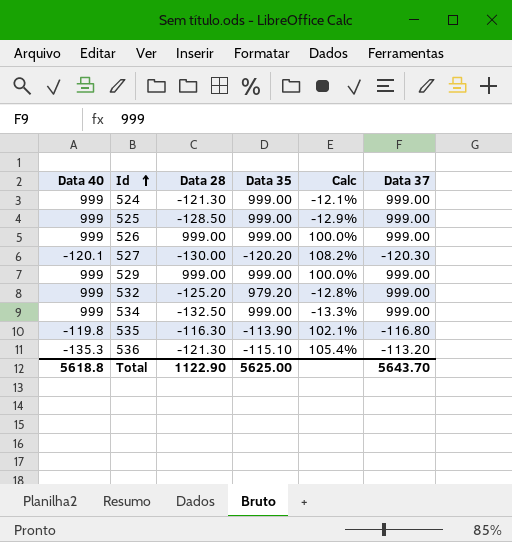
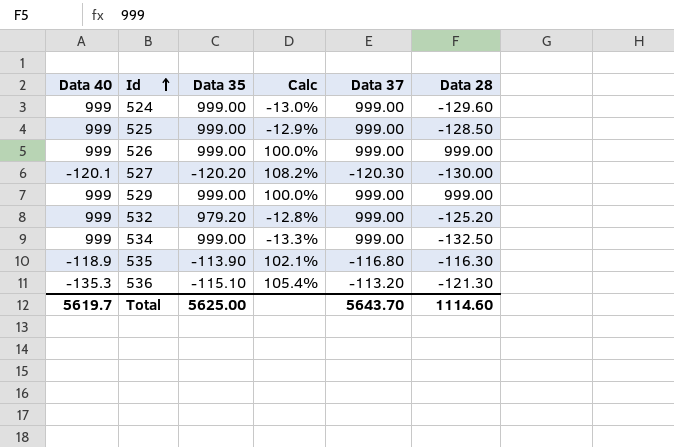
column Data 28 | position: 3 -> 6
524 | Calc: -12.1% -> -13.0%
524 | Data 28: -121.30 -> -129.60
535 | Data 40: -119.8 -> -118.9
Total | Data 40: 5618.8 -> 5619.7
Total | Data 28: 1122.90 -> 1114.60

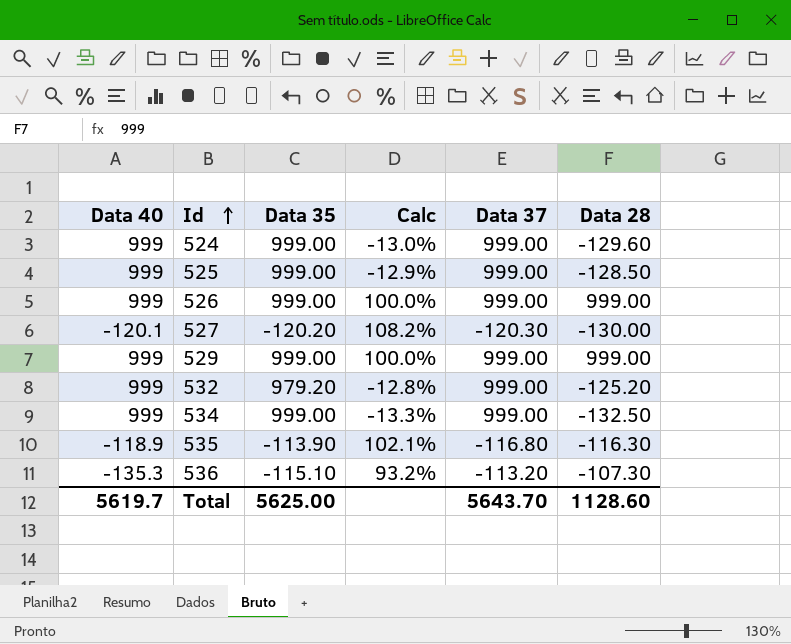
536 | Calc: 105.4% -> 93.2%
536 | Data 28: -121.30 -> -107.30
Total | Data 28: 1114.60 -> 1128.60

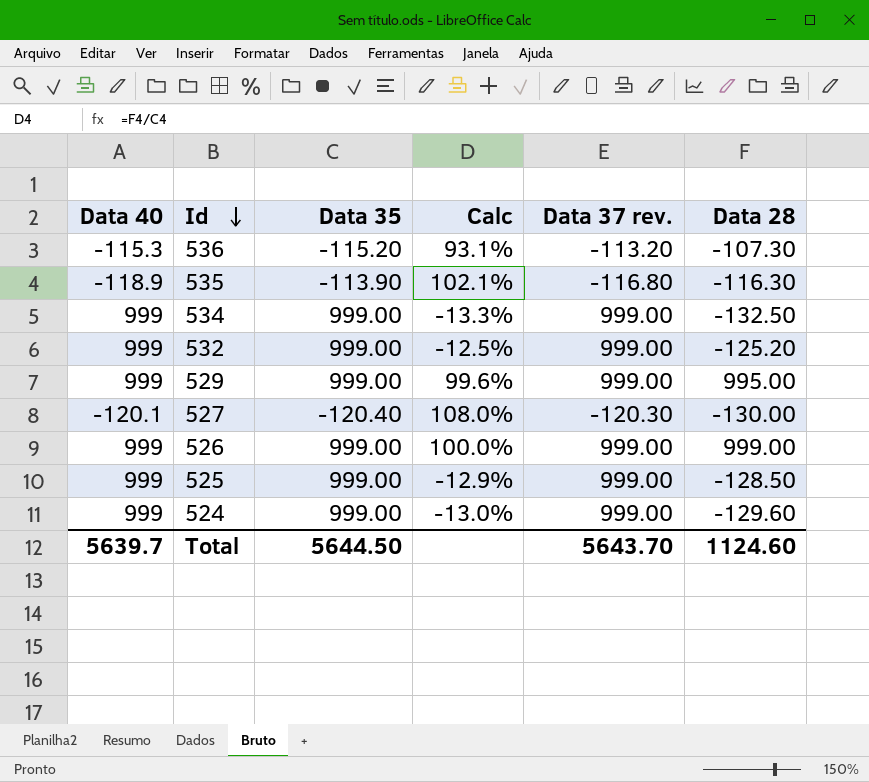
row order: Id ascending -> Id descending
column name: Data 37 -> Data 37 rev.
536 | Data 40: -135.3 -> -115.3
536 | Data 35: -115.10 -> -115.20
536 | Calc: 93.2% -> 93.1%
532 | Data 35: 979.20 -> 999.00
532 | Calc: -12.8% -> -12.5%
529 | Calc: 100.0% -> 99.6%
529 | Data 28: 999.00 -> 995.00
527 | Data 35: -120.20 -> -120.40
527 | Calc: 108.2% -> 108.0%
Total | Data 40: 5619.7 -> 5639.7
Total | Data 35: 5625.00 -> 5644.50
Total | Data 28: 1128.60 -> 1124.60

